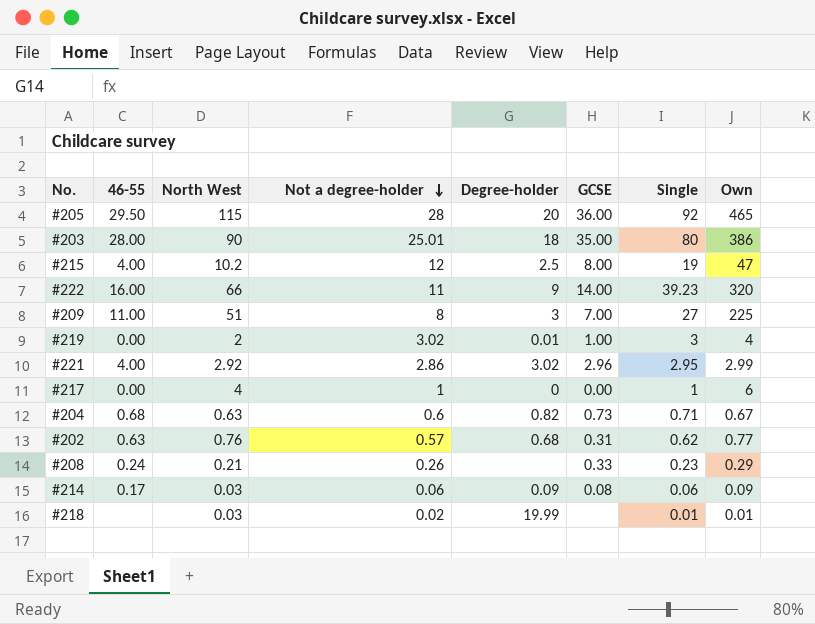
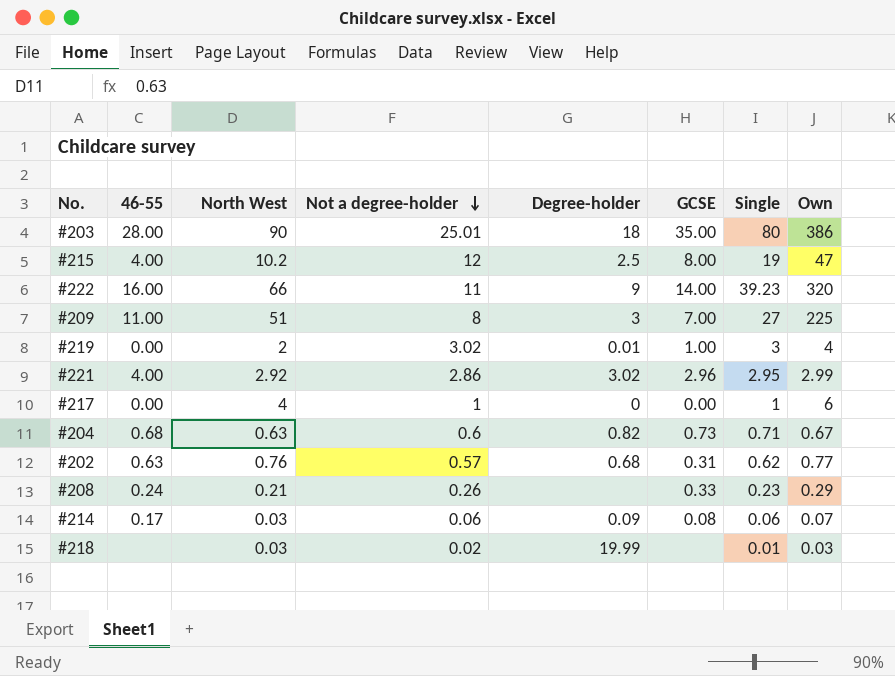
row #205: 29.50 | 115 | 28 | 20 | 36.00 | 92 | 465 -> none
#214 | Own: 0.09 -> 0.07
#218 | Own: 0.01 -> 0.03

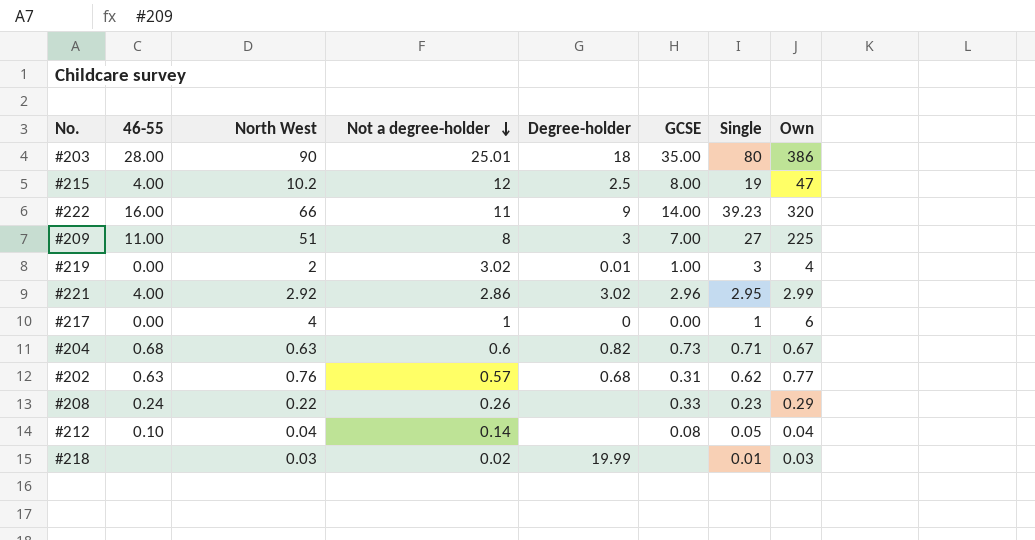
row #214: 0.17 | 0.03 | 0.06 | 0.09 | 0.08 | 0.06 | 0.07 -> none
#208 | North West: 0.21 -> 0.22
row #212: none -> 0.10 | 0.04 | 0.14 | none | 0.08 | 0.05 | 0.04

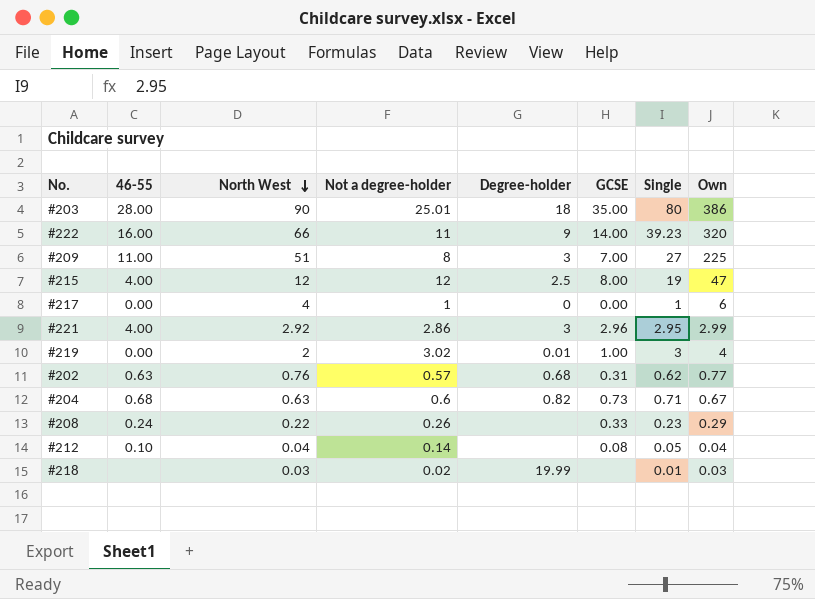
row order: Not a degree-holder descending -> North West descending
#215 | North West: 10.2 -> 12
#221 | Degree-holder: 3.02 -> 3

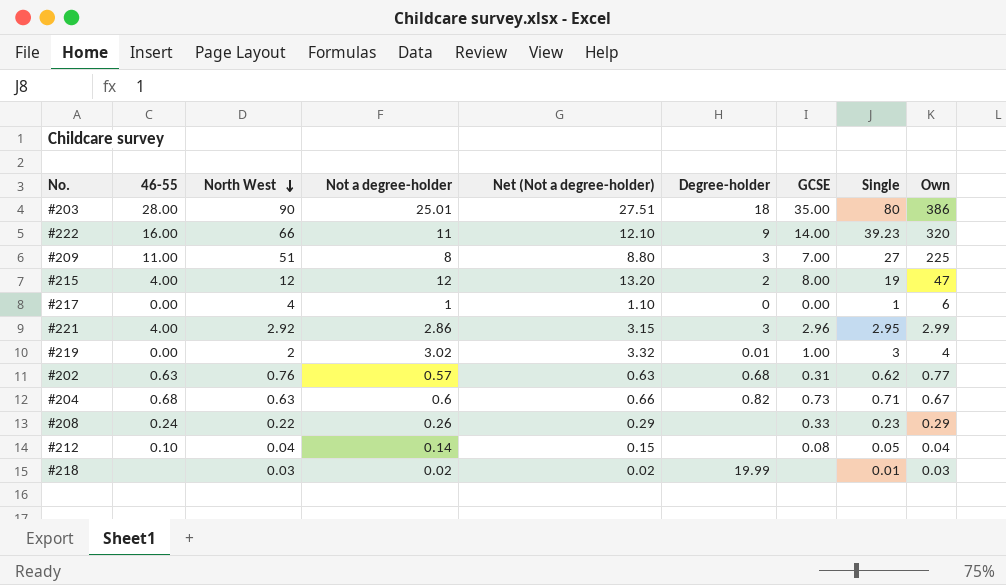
column Net (Not a degree-holder) | formula: none -> [Not a degree-holder] * 1.1
#215 | Degree-holder: 2.5 -> 2

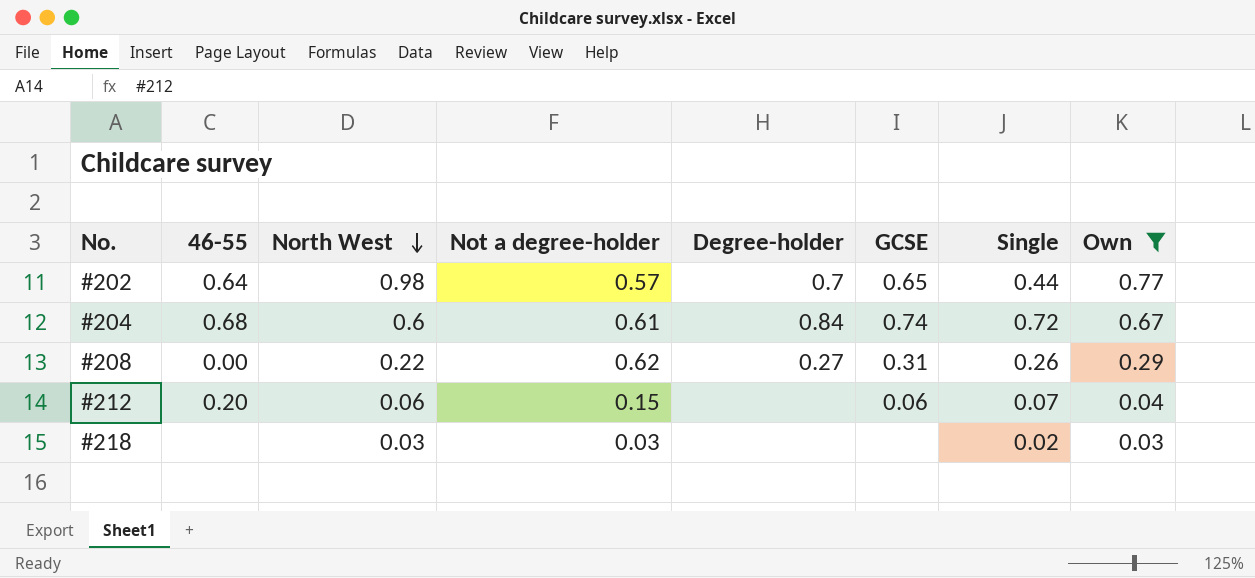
filter: none -> Own <= 0.77
column Net (Not a degree-holder) | formula: [Not a degree-holder] * 1.1 -> none
#202 | 46-55: 0.63 -> 0.64
#202 | North West: 0.76 -> 0.98
#202 | Degree-holder: 0.68 -> 0.7
#202 | GCSE: 0.31 -> 0.65
#202 | Single: 0.62 -> 0.44
#204 | North West: 0.63 -> 0.6
#204 | Not a degree-holder: 0.6 -> 0.61
#204 | Degree-holder: 0.82 -> 0.84
#204 | GCSE: 0.73 -> 0.74
#204 | Single: 0.71 -> 0.72
#208 | 46-55: 0.24 -> 0.00
#208 | Not a degree-holder: 0.26 -> 0.62
#208 | Degree-holder: none -> 0.27
#208 | GCSE: 0.33 -> 0.31
#208 | Single: 0.23 -> 0.26
#212 | 46-55: 0.10 -> 0.20
#212 | North West: 0.04 -> 0.06
#212 | Not a degree-holder: 0.14 -> 0.15
#212 | GCSE: 0.08 -> 0.06
#212 | Single: 0.05 -> 0.07
#218 | Not a degree-holder: 0.02 -> 0.03
#218 | Degree-holder: 19.99 -> none
#218 | Single: 0.01 -> 0.02

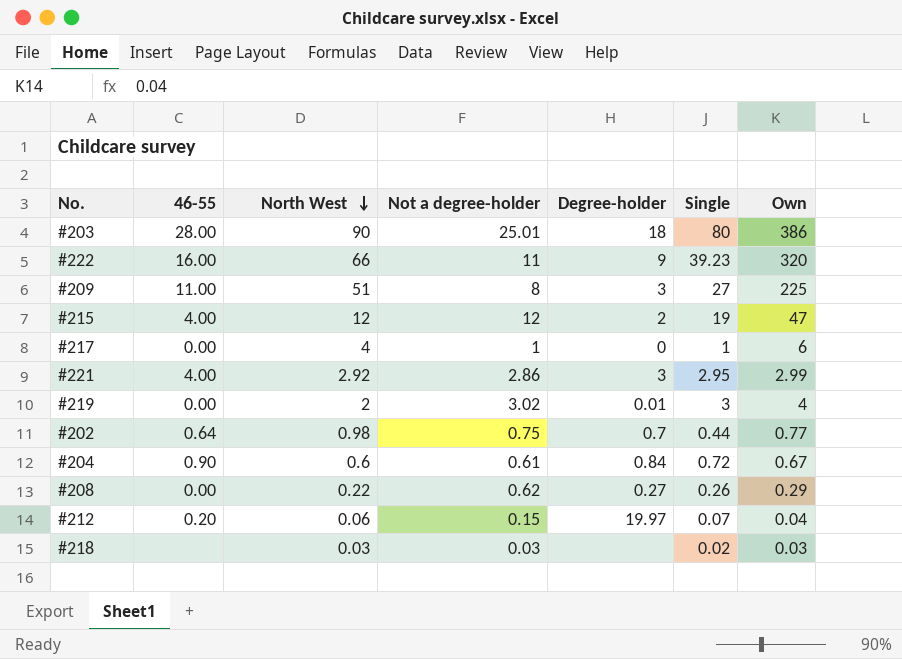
filter: Own <= 0.77 -> none
column GCSE | position: 6 -> none
#202 | Not a degree-holder: 0.57 -> 0.75
#204 | 46-55: 0.68 -> 0.90
#212 | Degree-holder: none -> 19.97

